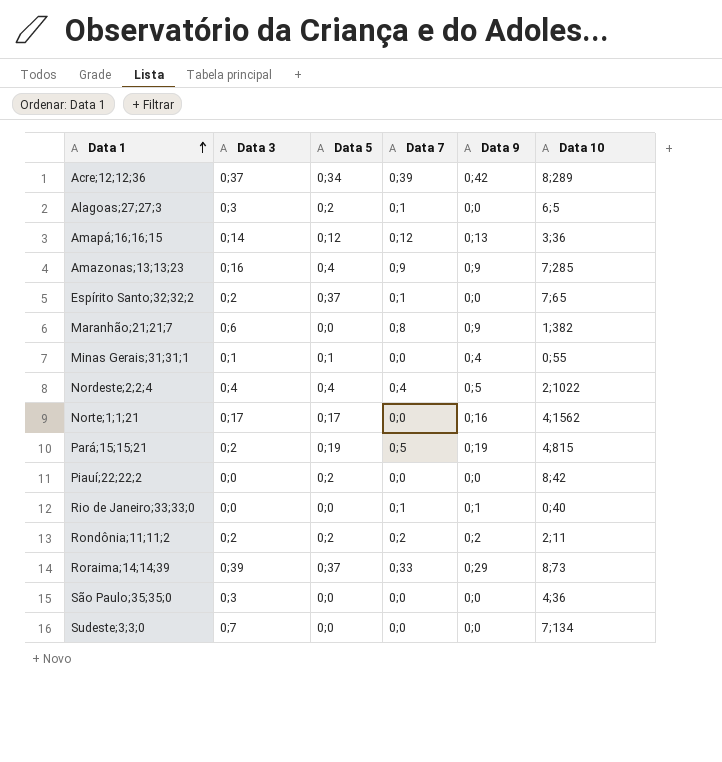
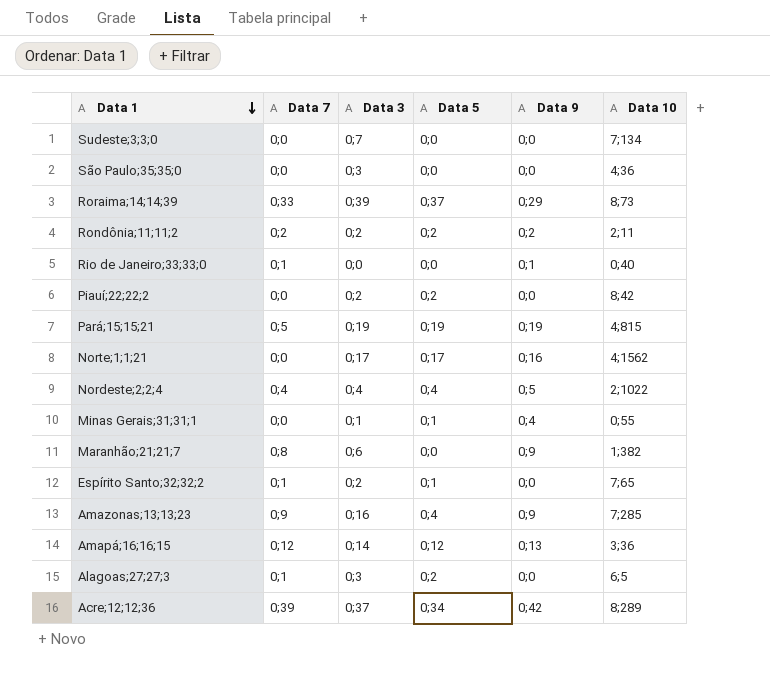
row order: Data 1 ascending -> Data 1 descending
column Data 7 | position: 4 -> 2
Piauí;22;22;2 | Data 3: 0;0 -> 0;2
Pará;15;15;21 | Data 3: 0;2 -> 0;19
Espírito Santo;32;32;2 | Data 5: 0;37 -> 0;1

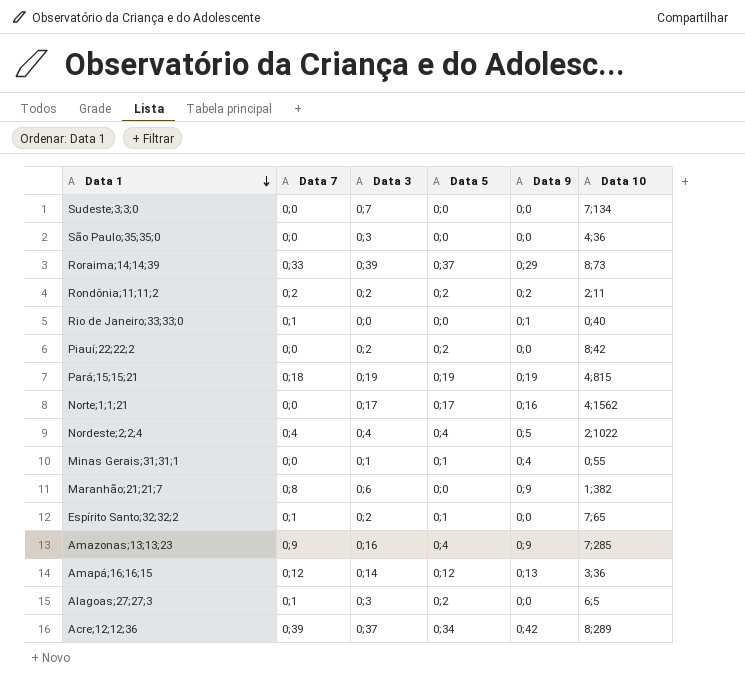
Pará;15;15;21 | Data 7: 0;5 -> 0;18

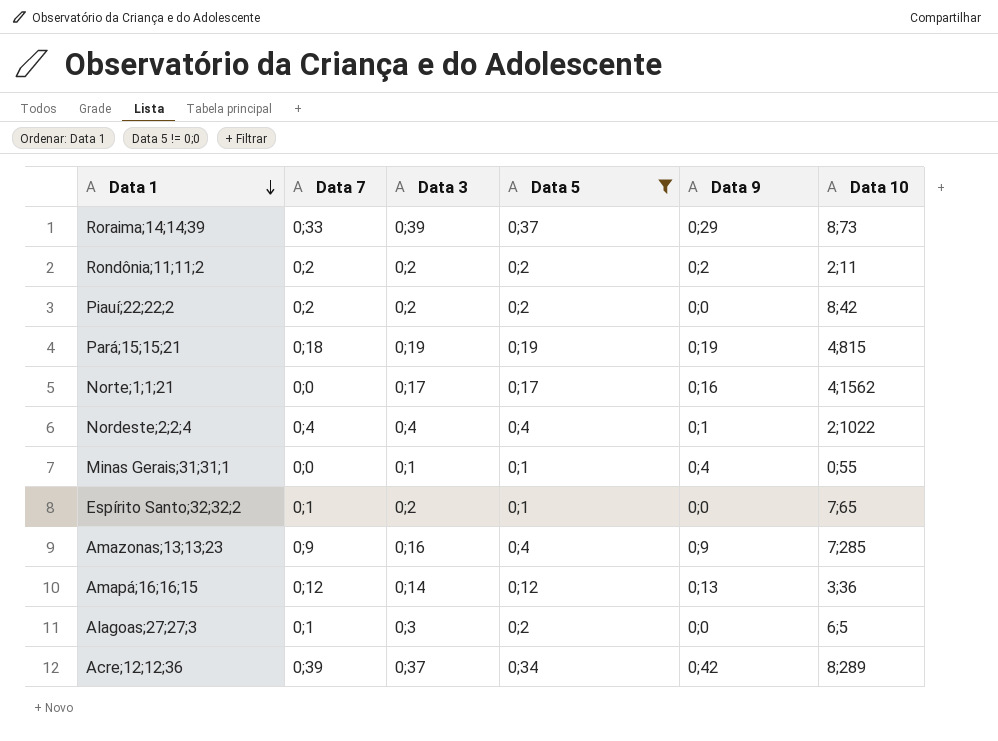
filter: none -> Data 5 != 0;0
Piauí;22;22;2 | Data 7: 0;0 -> 0;2
Nordeste;2;2;4 | Data 9: 0;5 -> 0;1

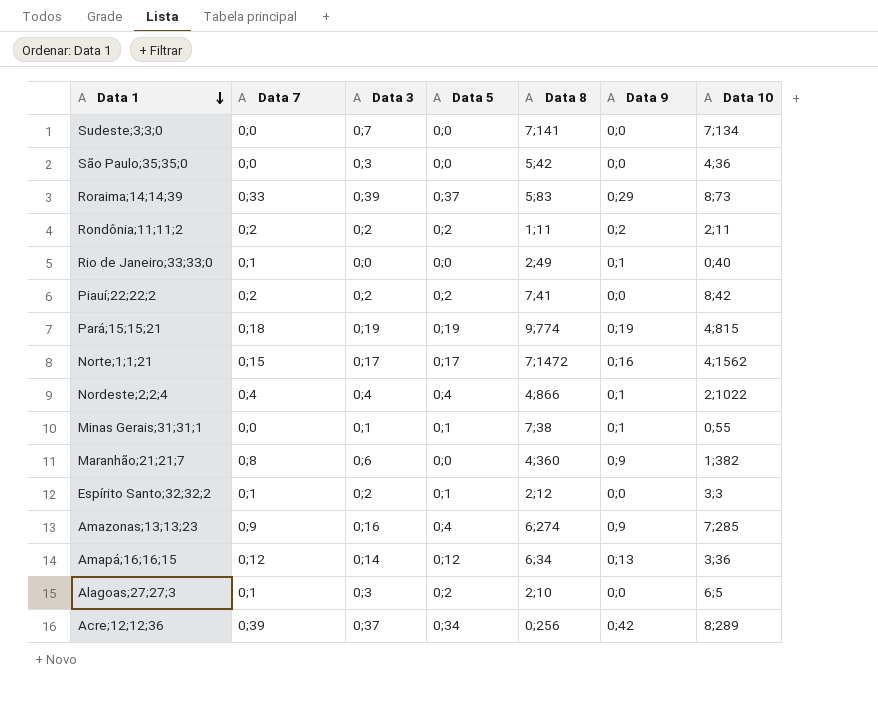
filter: Data 5 != 0;0 -> none
column Data 8 | position: none -> 5
Norte;1;1;21 | Data 7: 0;0 -> 0;15
Minas Gerais;31;31;1 | Data 9: 0;4 -> 0;1
Espírito Santo;32;32;2 | Data 10: 7;65 -> 3;3

